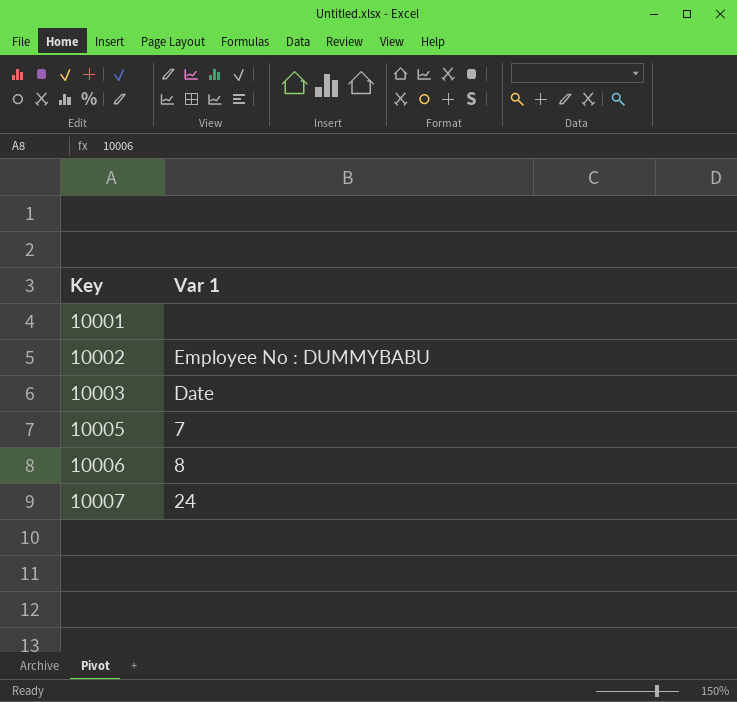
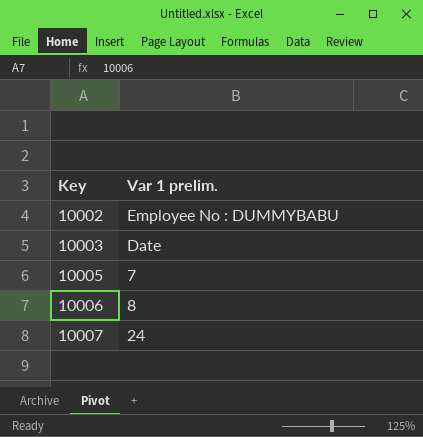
column name: Var 1 -> Var 1 prelim.
row 10001: none -> none

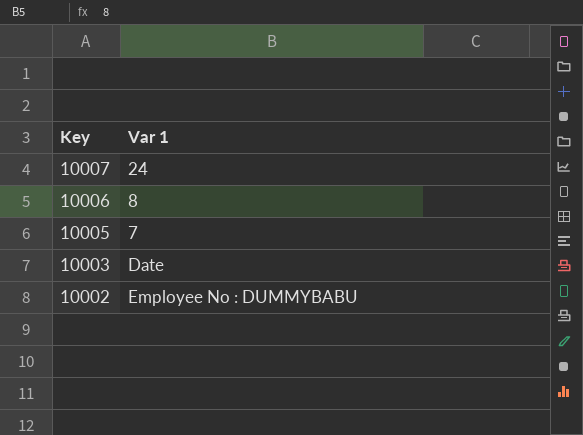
row order: Key ascending -> Key descending
column name: Var 1 prelim. -> Var 1

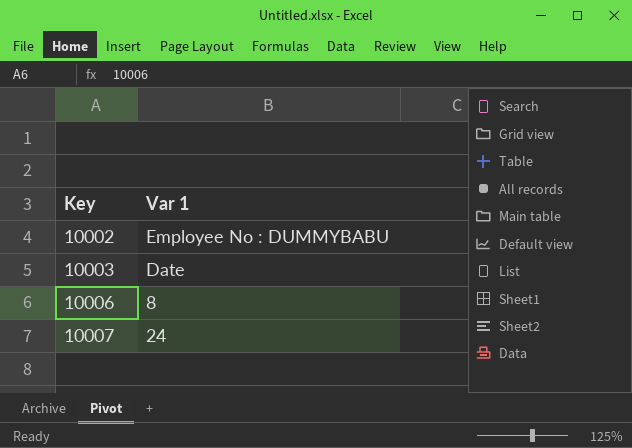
row order: Key descending -> Key ascending
row 10005: 7 -> none

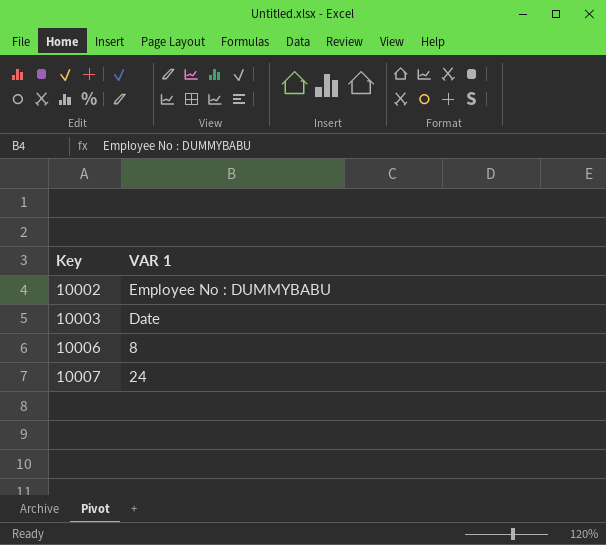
column name: Var 1 -> VAR 1

